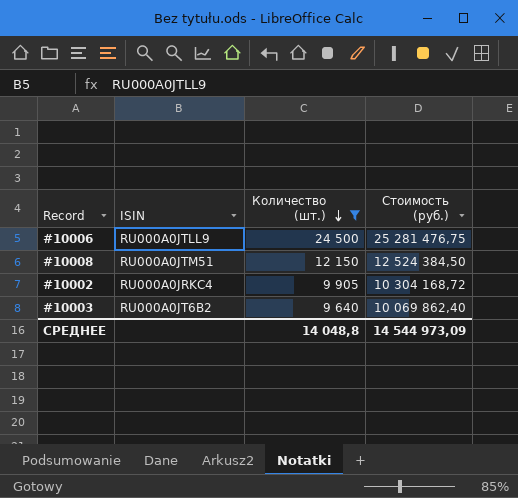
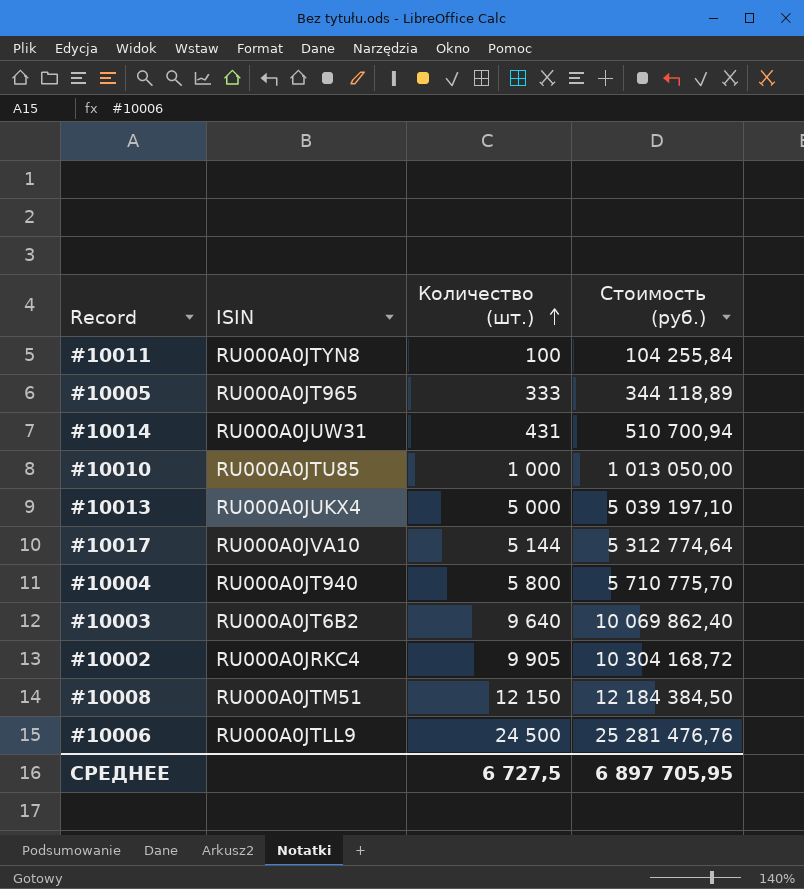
filter: Количество (шт.) >= 9 640 -> none
row order: Количество (шт.) descending -> Количество (шт.) ascending
#10008 | Стоимость (руб.): 12 524 384,50 -> 12 184 384,50
#10006 | Стоимость (руб.): 25 281 476,75 -> 25 281 476,76
СРЕДНЕЕ | Количество (шт.): 14 048,8 -> 6 727,5
СРЕДНЕЕ | Стоимость (руб.): 14 544 973,09 -> 6 897 705,95

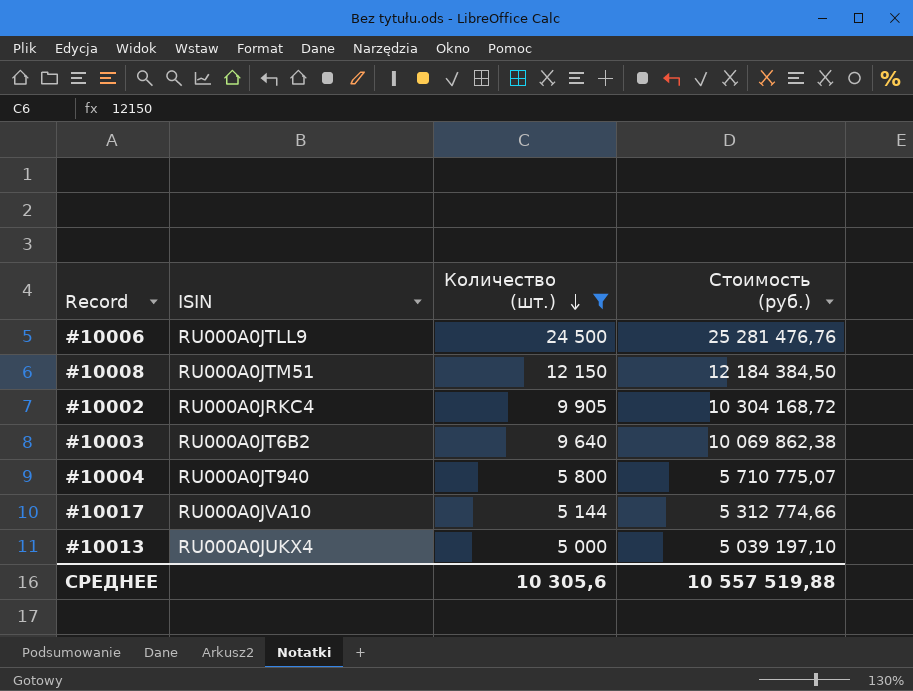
filter: none -> Количество (шт.) >= 5 000
row order: Количество (шт.) ascending -> Количество (шт.) descending
#10003 | Стоимость (руб.): 10 069 862,40 -> 10 069 862,38
#10004 | Стоимость (руб.): 5 710 775,70 -> 5 710 775,07
#10017 | Стоимость (руб.): 5 312 774,64 -> 5 312 774,66
СРЕДНЕЕ | Количество (шт.): 6 727,5 -> 10 305,6
СРЕДНЕЕ | Стоимость (руб.): 6 897 705,95 -> 10 557 519,88

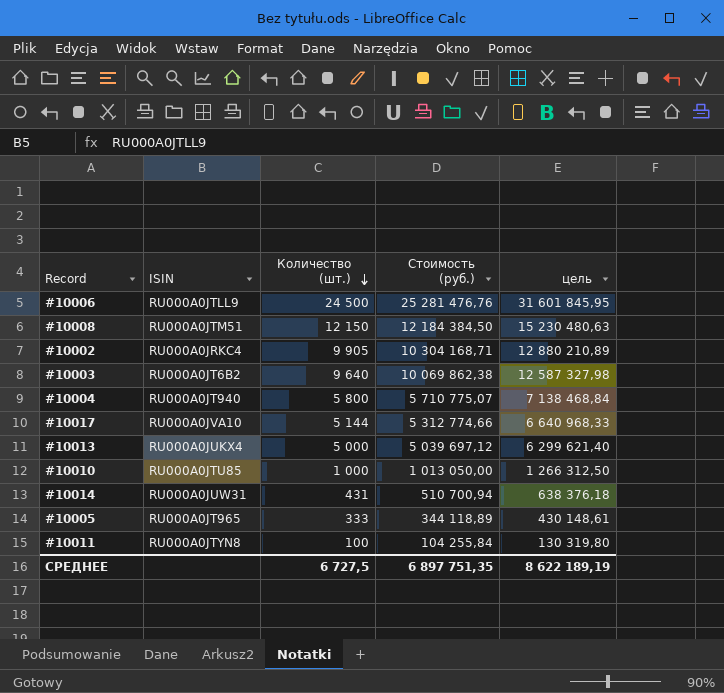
filter: Количество (шт.) >= 5 000 -> none
column цель | formula: none -> [Стоимость (руб.)] * 1,25
#10002 | Стоимость (руб.): 10 304 168,72 -> 10 304 168,71
#10013 | Стоимость (руб.): 5 039 197,10 -> 5 039 697,12
СРЕДНЕЕ | Количество (шт.): 10 305,6 -> 6 727,5
СРЕДНЕЕ | Стоимость (руб.): 10 557 519,88 -> 6 897 751,35

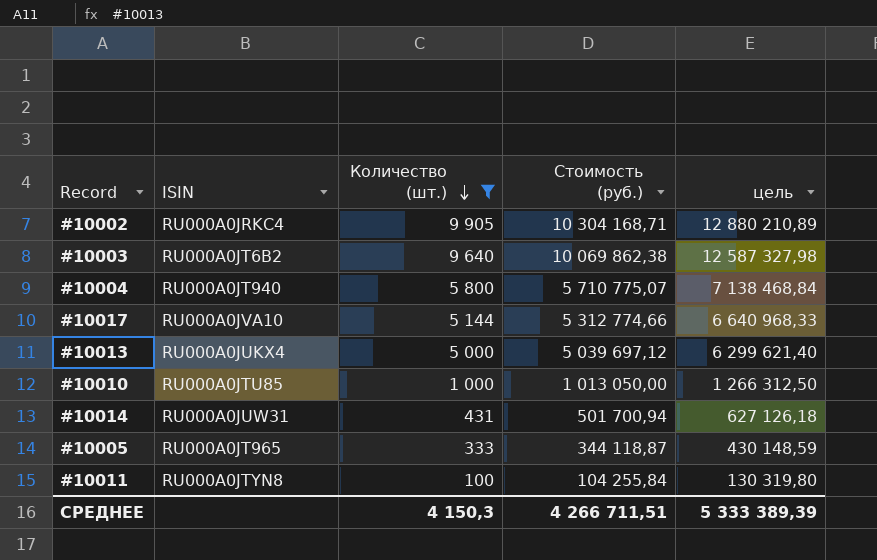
filter: none -> Количество (шт.) <= 9 905
#10014 | Стоимость (руб.): 510 700,94 -> 501 700,94
#10014 | цель: 638 376,18 -> 627 126,18
#10005 | Стоимость (руб.): 344 118,89 -> 344 118,87
#10005 | цель: 430 148,61 -> 430 148,59
СРЕДНЕЕ | Количество (шт.): 6 727,5 -> 4 150,3
СРЕДНЕЕ | Стоимость (руб.): 6 897 751,35 -> 4 266 711,51
СРЕДНЕЕ | цель: 8 622 189,19 -> 5 333 389,39

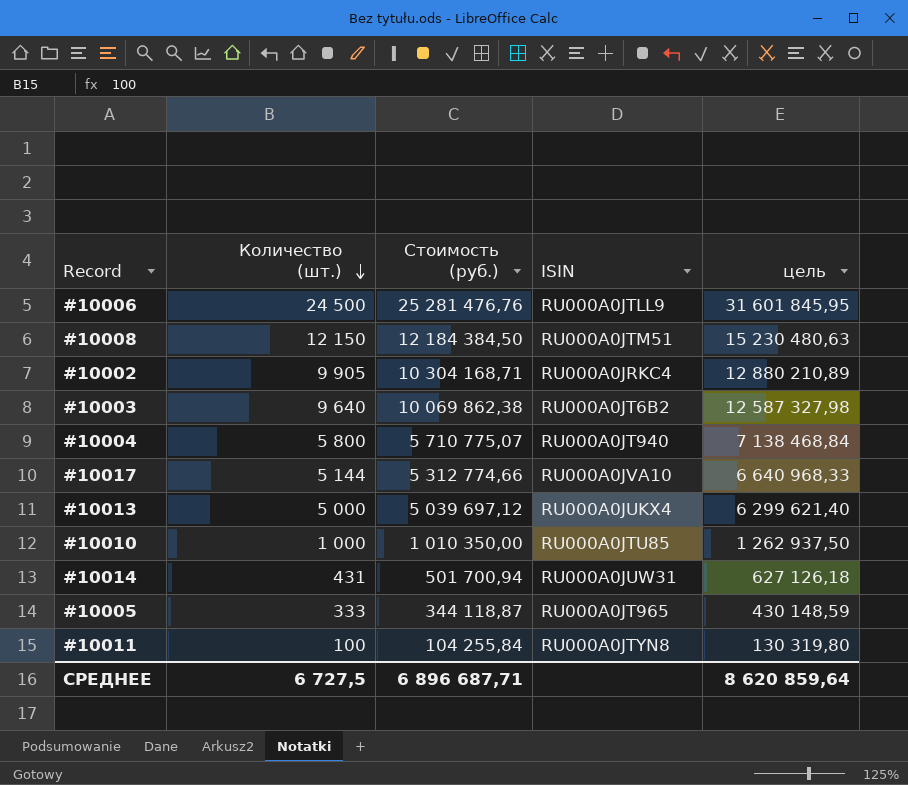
filter: Количество (шт.) <= 9 905 -> none
column ISIN | position: 2 -> 4
#10010 | Стоимость (руб.): 1 013 050,00 -> 1 010 350,00
#10010 | цель: 1 266 312,50 -> 1 262 937,50
СРЕДНЕЕ | Количество (шт.): 4 150,3 -> 6 727,5
СРЕДНЕЕ | Стоимость (руб.): 4 266 711,51 -> 6 896 687,71
СРЕДНЕЕ | цель: 5 333 389,39 -> 8 620 859,64

